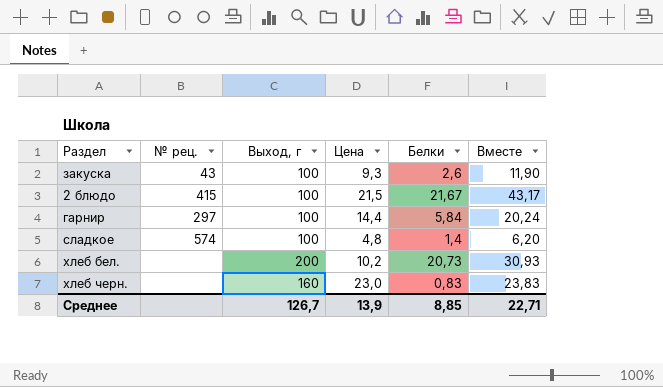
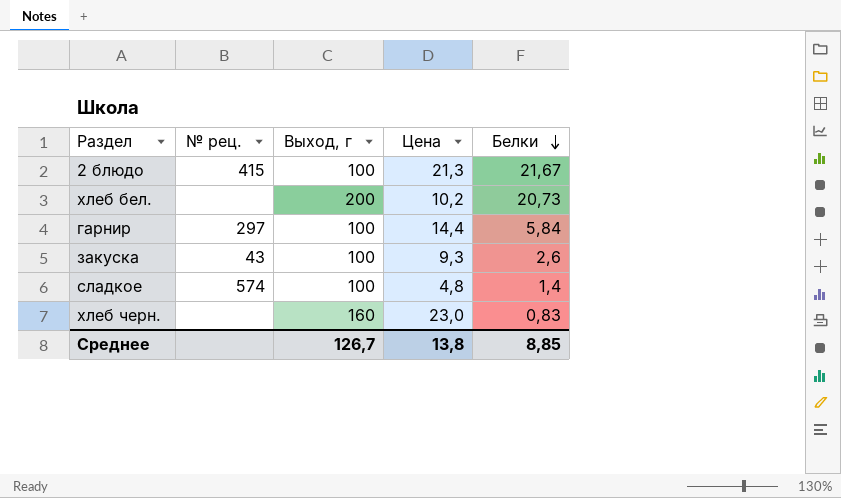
row order: none -> Белки descending
column Вместе | formula: [Цена] + [Белки] -> none
2 блюдо | Цена: 21,5 -> 21,3
Среднее | Цена: 13,9 -> 13,8

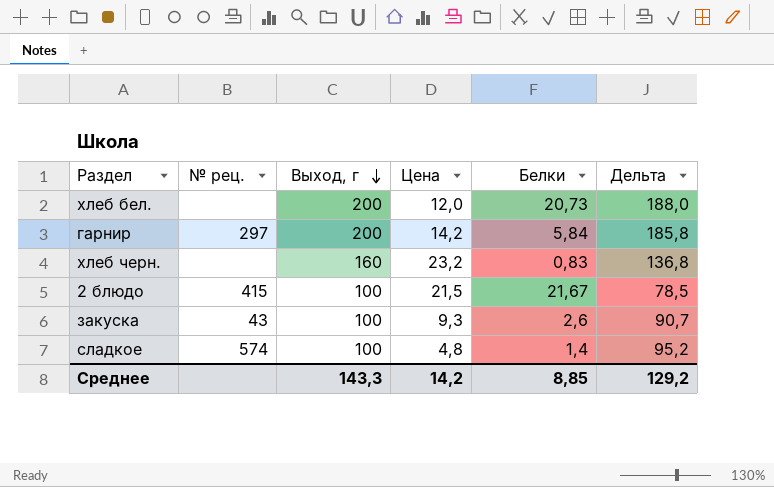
row order: Белки descending -> Выход, г descending
column Дельта | formula: none -> [Выход, г] - [Цена]
хлеб бел. | Цена: 10,2 -> 12,0
гарнир | Выход, г: 100 -> 200
гарнир | Цена: 14,4 -> 14,2
хлеб черн. | Цена: 23,0 -> 23,2
2 блюдо | Цена: 21,3 -> 21,5
Среднее | Выход, г: 126,7 -> 143,3
Среднее | Цена: 13,8 -> 14,2

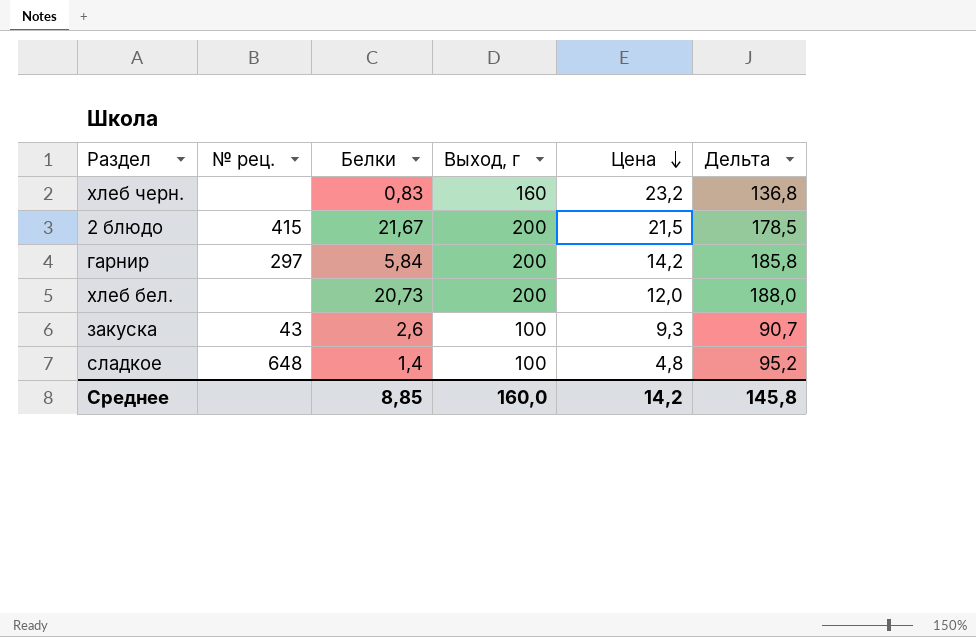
row order: Выход, г descending -> Цена descending
column Белки | position: 5 -> 3
2 блюдо | Выход, г: 100 -> 200
2 блюдо | Дельта: 78,5 -> 178,5
сладкое | № рец.: 574 -> 648
Среднее | Выход, г: 143,3 -> 160,0
Среднее | Дельта: 129,2 -> 145,8

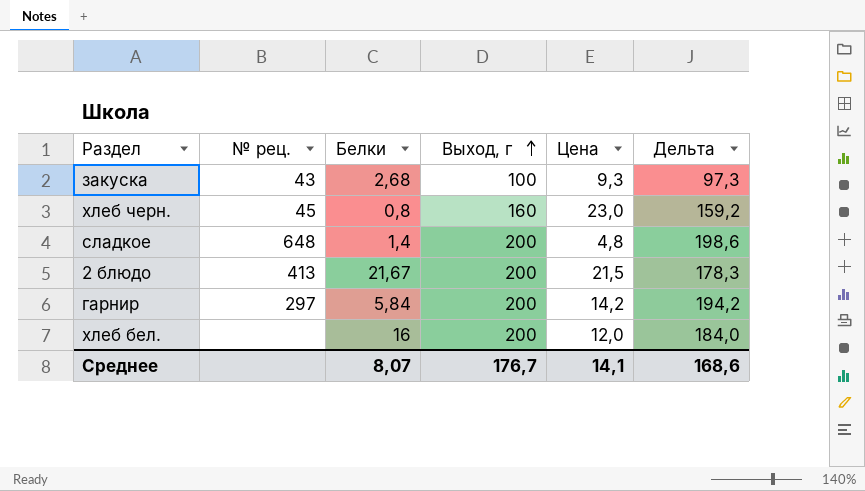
row order: Цена descending -> Выход, г ascending
column Дельта | formula: [Выход, г] - [Цена] -> [Выход, г] - [Белки]
закуска | Белки: 2,6 -> 2,68
хлеб черн. | № рец.: none -> 45
хлеб черн. | Белки: 0,83 -> 0,8
хлеб черн. | Цена: 23,2 -> 23,0
сладкое | Выход, г: 100 -> 200
2 блюдо | № рец.: 415 -> 413
хлеб бел. | Белки: 20,73 -> 16
Среднее | Белки: 8,85 -> 8,07
Среднее | Выход, г: 160,0 -> 176,7
Среднее | Цена: 14,2 -> 14,1
Среднее | Дельта: 145,8 -> 168,6

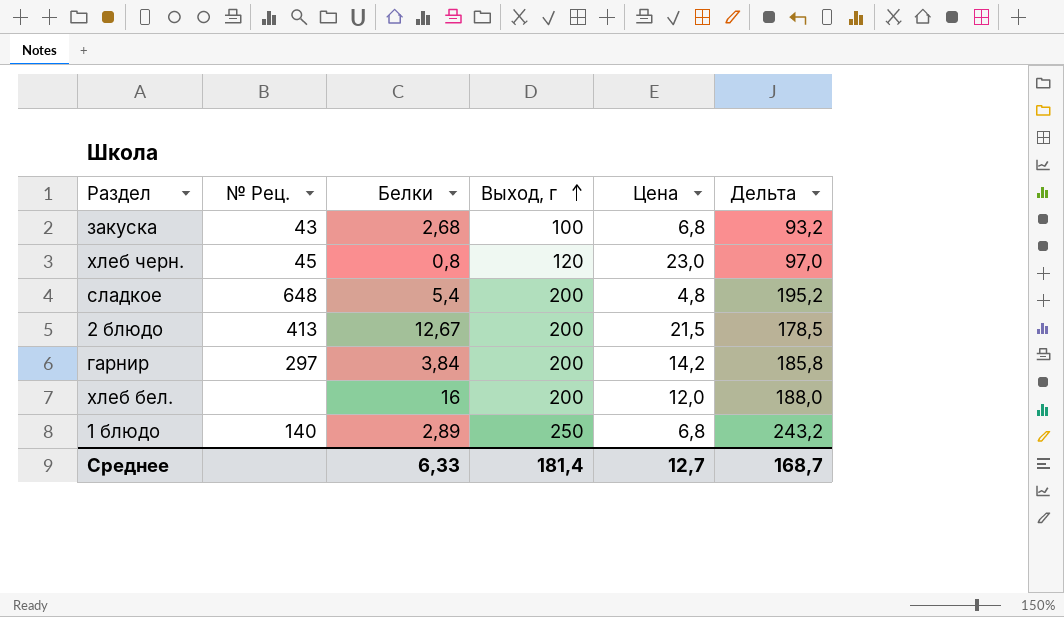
column name: № рец. -> № Рец.
column Дельта | formula: [Выход, г] - [Белки] -> [Выход, г] - [Цена]
закуска | Цена: 9,3 -> 6,8
хлеб черн. | Выход, г: 160 -> 120
сладкое | Белки: 1,4 -> 5,4
2 блюдо | Белки: 21,67 -> 12,67
гарнир | Белки: 5,84 -> 3,84
row 1 блюдо: none -> 140 | 2,89 | 250 | 6,8 | 243,2
Среднее | Белки: 8,07 -> 6,33
Среднее | Выход, г: 176,7 -> 181,4
Среднее | Цена: 14,1 -> 12,7
Среднее | Дельта: 168,6 -> 168,7

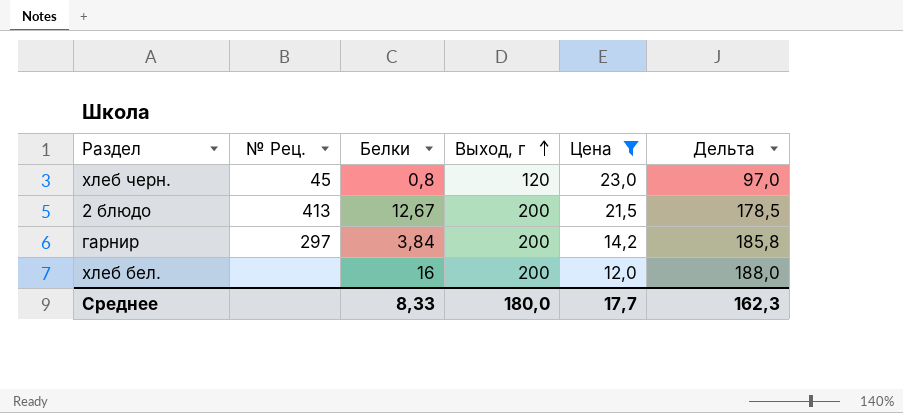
filter: none -> Цена >= 12,0
Среднее | Белки: 6,33 -> 8,33
Среднее | Выход, г: 181,4 -> 180,0
Среднее | Цена: 12,7 -> 17,7
Среднее | Дельта: 168,7 -> 162,3

